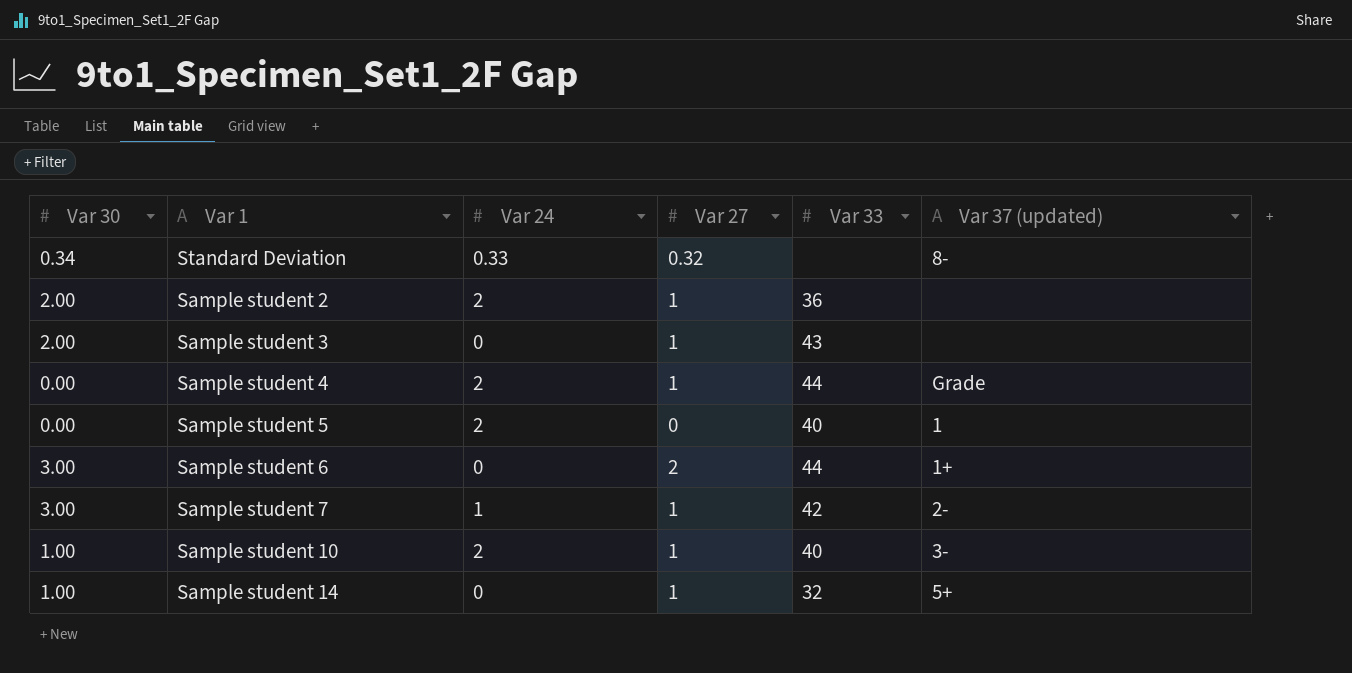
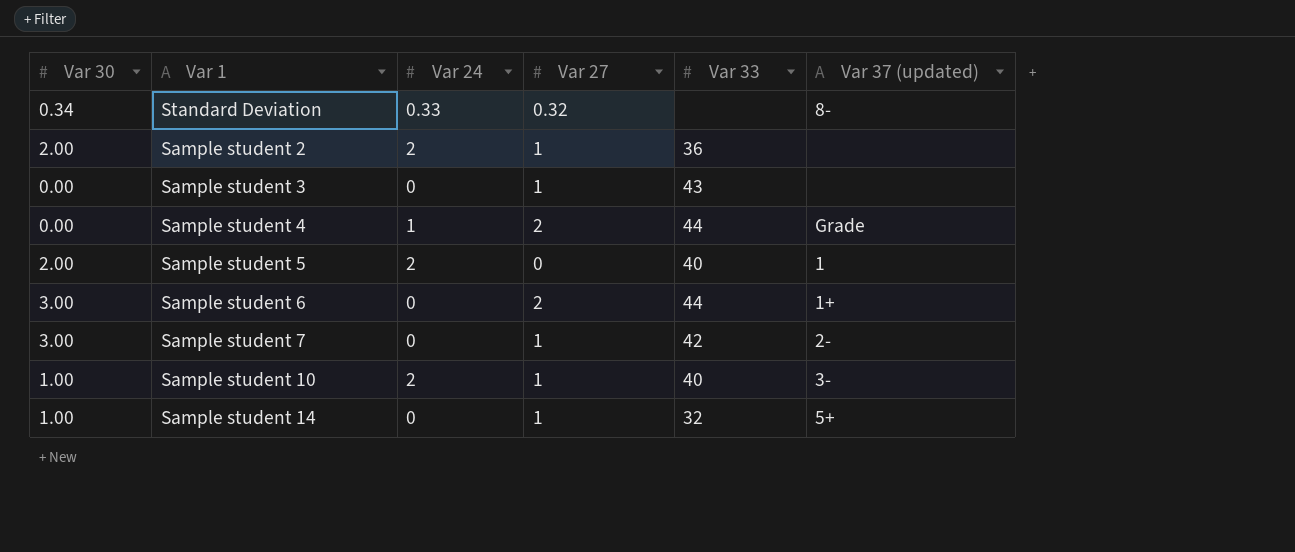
Sample student 3 | Var 30: 2.00 -> 0.00
Sample student 4 | Var 24: 2 -> 1
Sample student 4 | Var 27: 1 -> 2
Sample student 5 | Var 30: 0.00 -> 2.00
Sample student 7 | Var 24: 1 -> 0

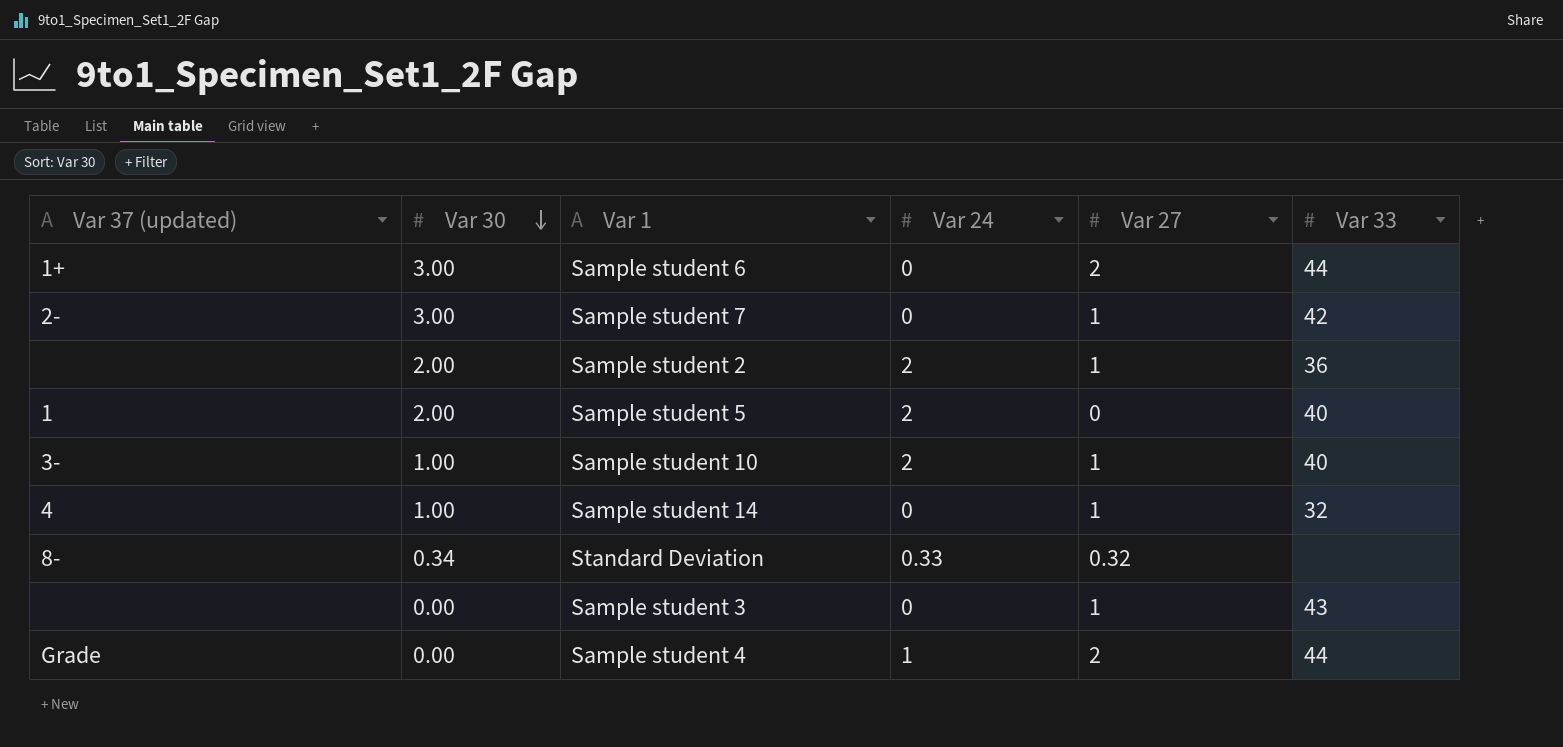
row order: none -> Var 30 descending
column Var 37 (updated) | position: 6 -> 1
Sample student 14 | Var 37 (updated): 5+ -> 4

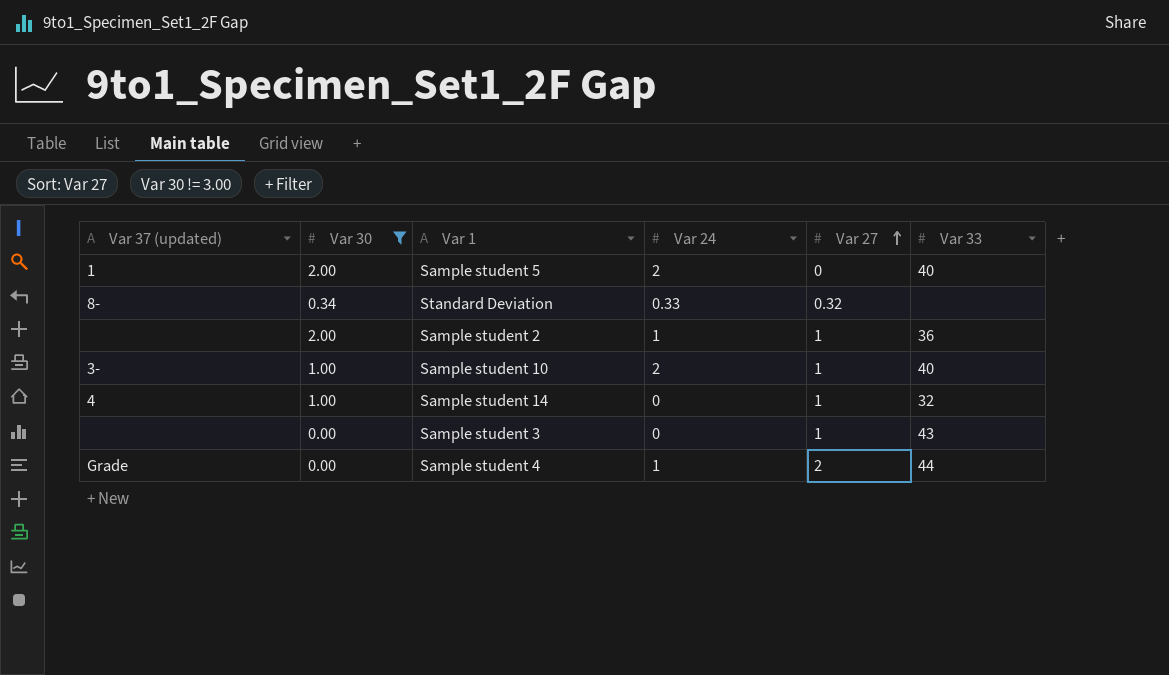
filter: none -> Var 30 != 3.00
row order: Var 30 descending -> Var 27 ascending
Sample student 2 | Var 24: 2 -> 1

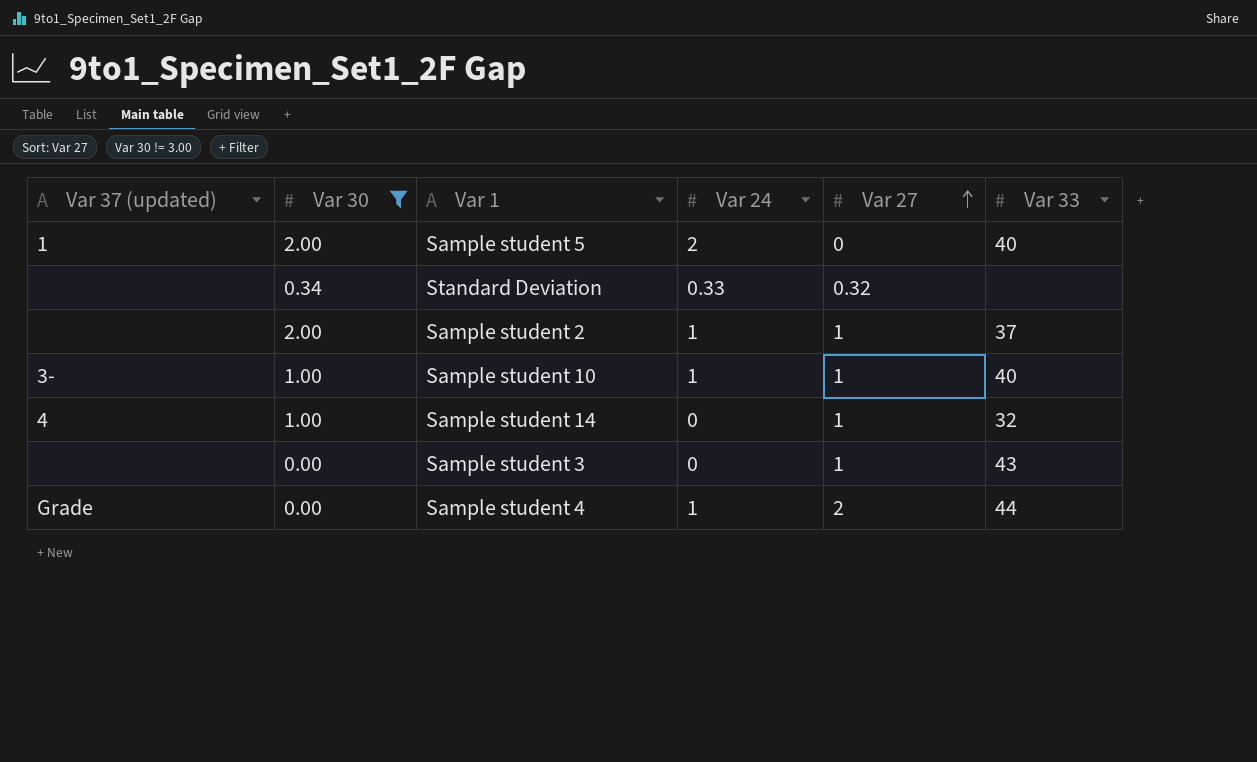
Standard Deviation | Var 37 (updated): 8- -> none
Sample student 2 | Var 33: 36 -> 37
Sample student 10 | Var 24: 2 -> 1

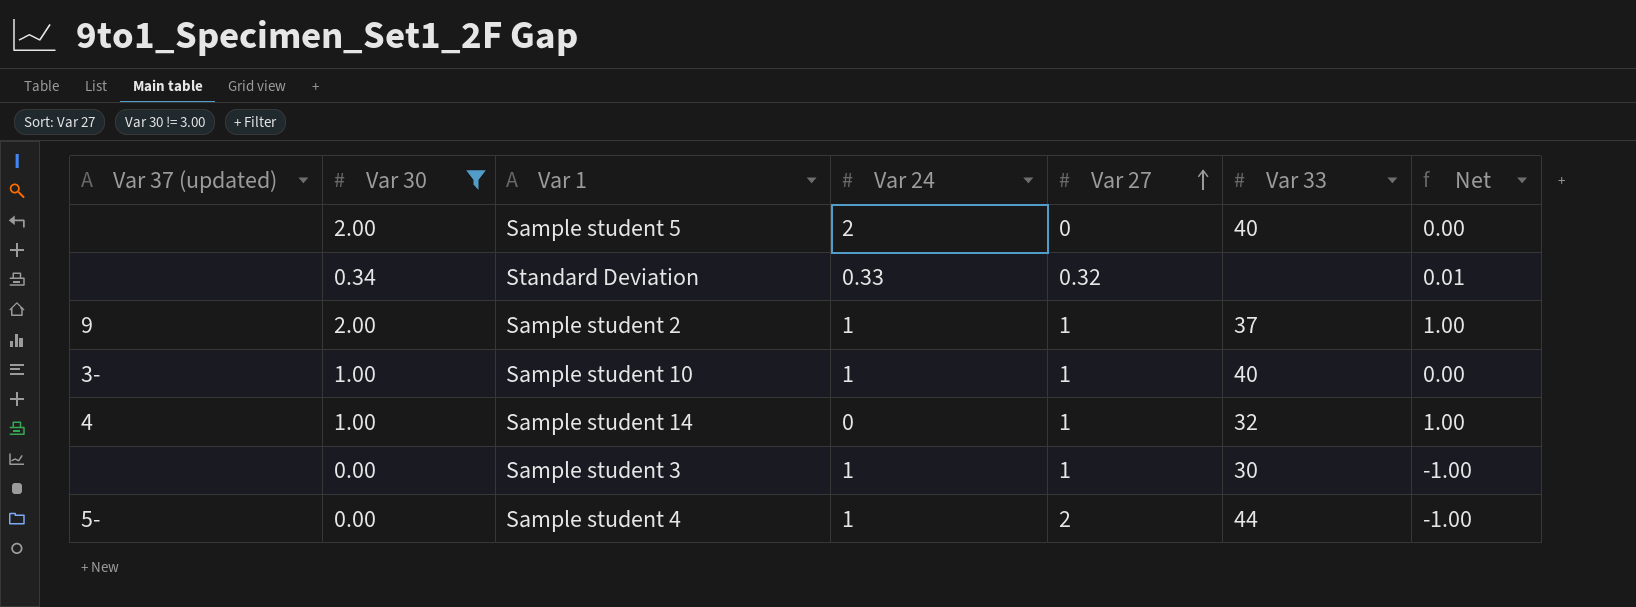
column Net | formula: none -> [Var 30] - [Var 24]
Sample student 5 | Var 37 (updated): 1 -> none
Sample student 2 | Var 37 (updated): none -> 9
Sample student 3 | Var 24: 0 -> 1
Sample student 3 | Var 33: 43 -> 30
Sample student 4 | Var 37 (updated): Grade -> 5-

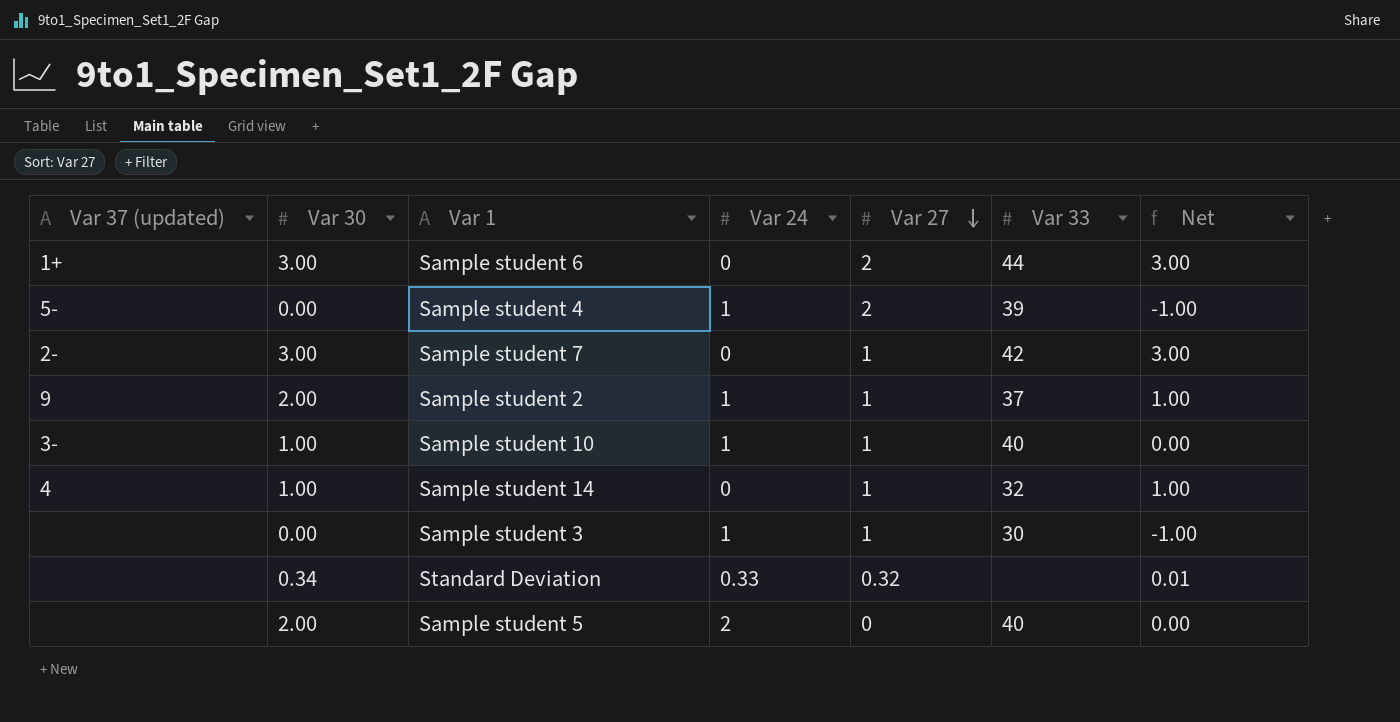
filter: Var 30 != 3.00 -> none
row order: Var 27 ascending -> Var 27 descending
Sample student 4 | Var 33: 44 -> 39

